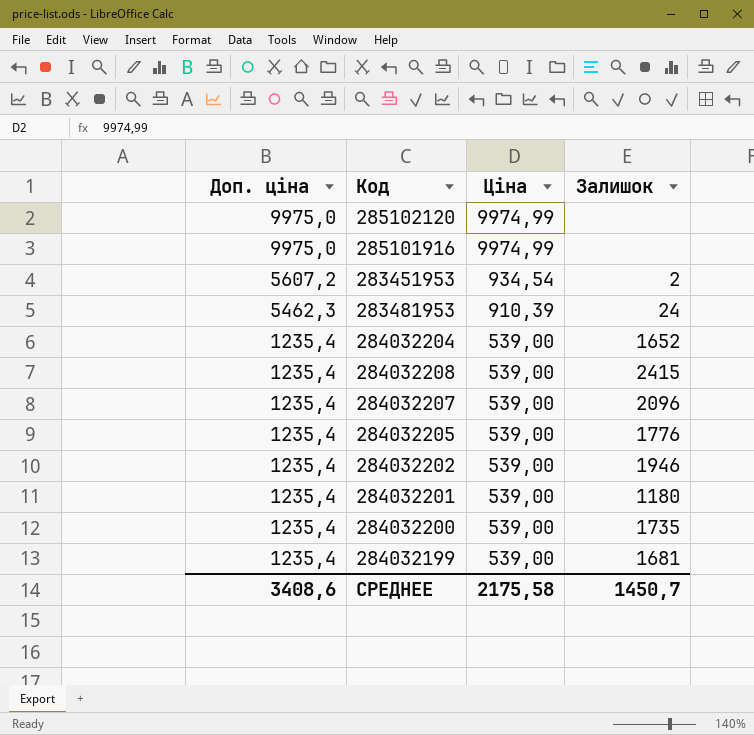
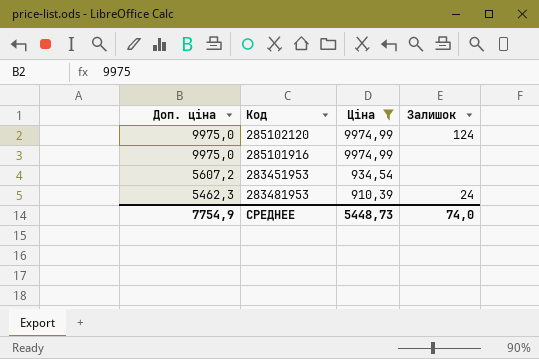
filter: none -> Ціна != 539,00
285102120 | Залишок: none -> 124
283451953 | Залишок: 2 -> none
СРЕДНЕЕ | Доп. ціна: 3408,6 -> 7754,9
СРЕДНЕЕ | Ціна: 2175,58 -> 5448,73
СРЕДНЕЕ | Залишок: 1450,7 -> 74,0

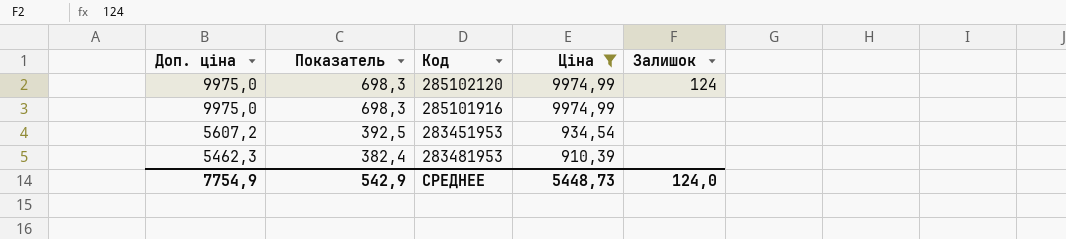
column Показатель | formula: none -> [Доп. ціна] * 0,07
283481953 | Залишок: 24 -> none
СРЕДНЕЕ | Залишок: 74,0 -> 124,0

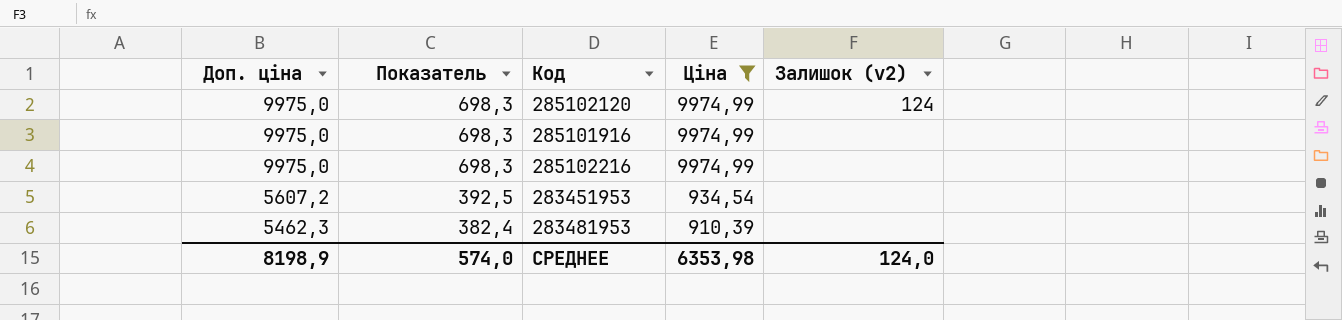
column name: Залишок -> Залишок (v2)
row 285102216: none -> 9975,0 | 698,3 | 9974,99 | none
СРЕДНЕЕ | Доп. ціна: 7754,9 -> 8198,9
СРЕДНЕЕ | Показатель: 542,9 -> 574,0
СРЕДНЕЕ | Ціна: 5448,73 -> 6353,98

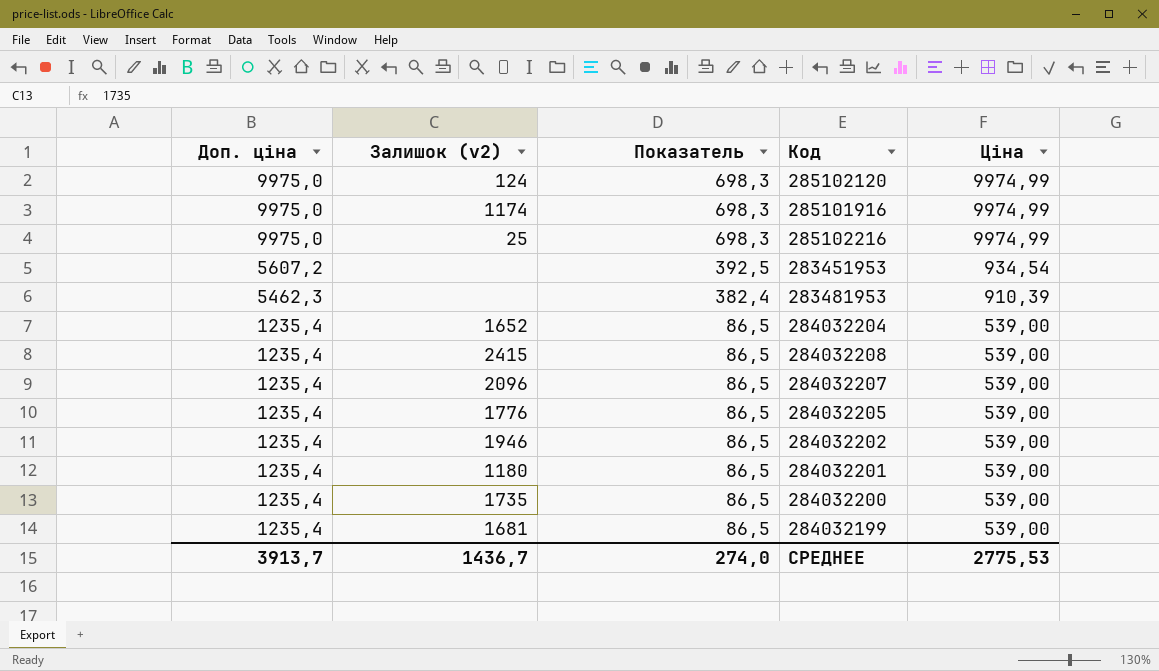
filter: Ціна != 539,00 -> none
column Залишок (v2) | position: 5 -> 2
285101916 | Залишок (v2): none -> 1174
285102216 | Залишок (v2): none -> 25
СРЕДНЕЕ | Доп. ціна: 8198,9 -> 3913,7
СРЕДНЕЕ | Залишок (v2): 124,0 -> 1436,7
СРЕДНЕЕ | Показатель: 574,0 -> 274,0
СРЕДНЕЕ | Ціна: 6353,98 -> 2775,53

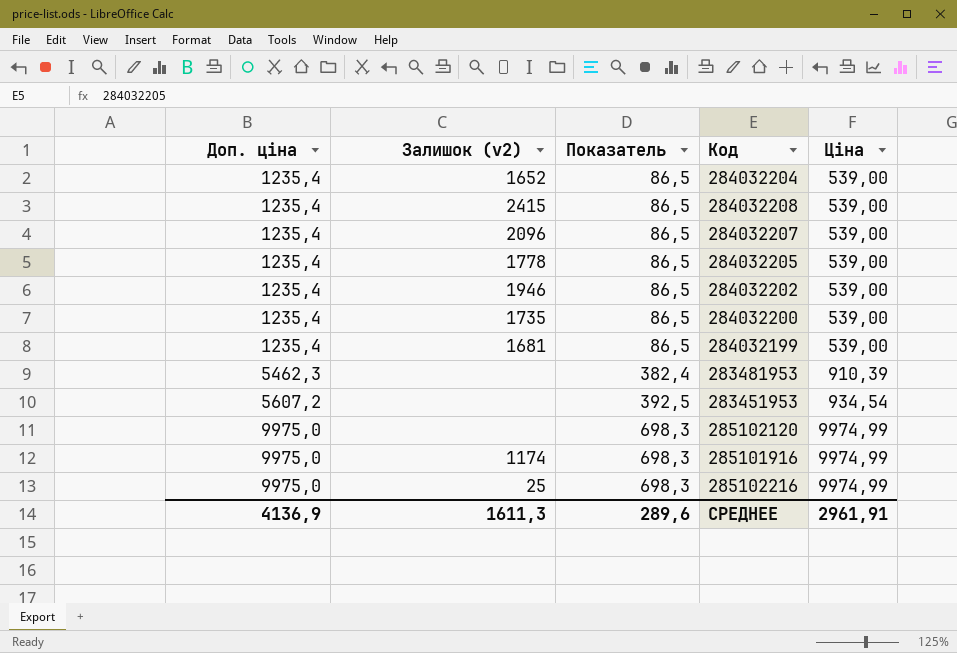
row order: Доп. ціна descending -> Доп. ціна ascending
row 284032201: 1235,4 | 1180 | 86,5 | 539,00 -> none
284032205 | Залишок (v2): 1776 -> 1778
285102120 | Залишок (v2): 124 -> none
СРЕДНЕЕ | Доп. ціна: 3913,7 -> 4136,9
СРЕДНЕЕ | Залишок (v2): 1436,7 -> 1611,3
СРЕДНЕЕ | Показатель: 274,0 -> 289,6
СРЕДНЕЕ | Ціна: 2775,53 -> 2961,91

